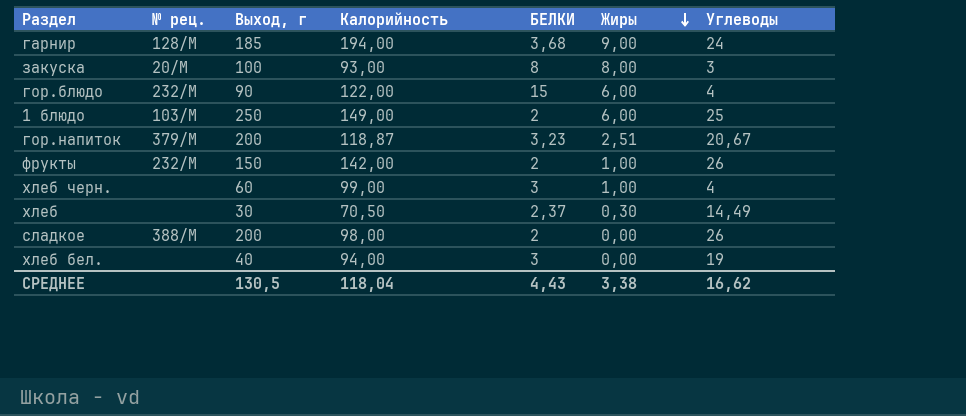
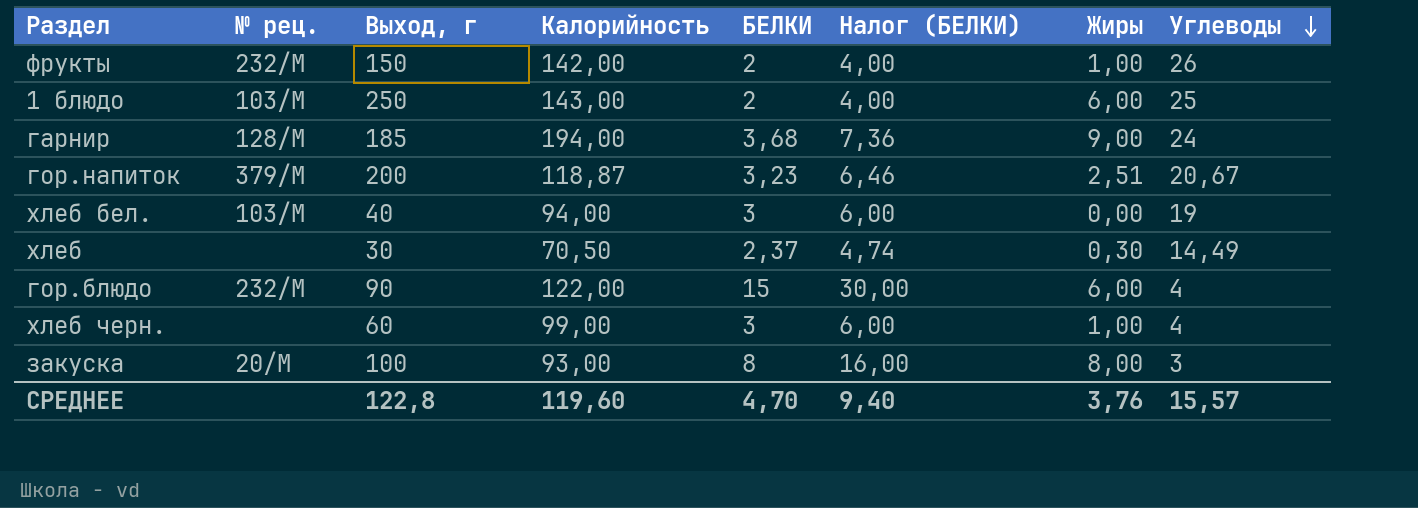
row order: Жиры descending -> Углеводы descending
column Налог (БЕЛКИ) | formula: none -> [БЕЛКИ] * 2
row сладкое: 388/М | 200 | 98,00 | 2 | 0,00 | 26 -> none
1 блюдо | Калорийность: 149,00 -> 143,00
хлеб бел. | № рец.: none -> 103/М
СРЕДНЕЕ | Выход, г: 130,5 -> 122,8
СРЕДНЕЕ | Калорийность: 118,04 -> 119,60
СРЕДНЕЕ | БЕЛКИ: 4,43 -> 4,70
СРЕДНЕЕ | Жиры: 3,38 -> 3,76
СРЕДНЕЕ | Углеводы: 16,62 -> 15,57

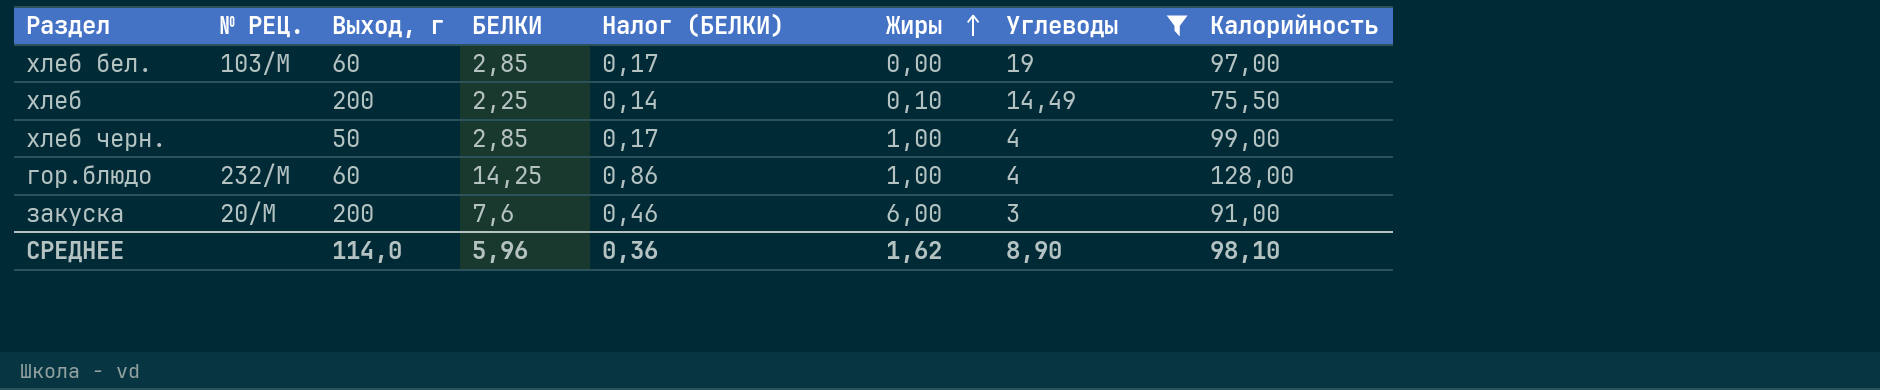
filter: none -> Углеводы <= 19
row order: Углеводы descending -> Жиры ascending
column name: № рец. -> № РЕЦ.
column Налог (БЕЛКИ) | formula: [БЕЛКИ] * 2 -> [БЕЛКИ] * 0,06
column Калорийность | position: 4 -> 8
хлеб бел. | Выход, г: 40 -> 60
хлеб бел. | БЕЛКИ: 3 -> 2,85
хлеб бел. | Калорийность: 94,00 -> 97,00
хлеб | Выход, г: 30 -> 200
хлеб | БЕЛКИ: 2,37 -> 2,25
хлеб | Жиры: 0,30 -> 0,10
хлеб | Калорийность: 70,50 -> 75,50
хлеб черн. | Выход, г: 60 -> 50
хлеб черн. | БЕЛКИ: 3 -> 2,85
гор.блюдо | Выход, г: 90 -> 60
гор.блюдо | БЕЛКИ: 15 -> 14,25
гор.блюдо | Жиры: 6,00 -> 1,00
гор.блюдо | Калорийность: 122,00 -> 128,00
закуска | Выход, г: 100 -> 200
закуска | БЕЛКИ: 8 -> 7,6
закуска | Жиры: 8,00 -> 6,00
закуска | Калорийность: 93,00 -> 91,00
СРЕДНЕЕ | Выход, г: 122,8 -> 114,0
СРЕДНЕЕ | БЕЛКИ: 4,70 -> 5,96
СРЕДНЕЕ | Налог (БЕЛКИ): 9,40 -> 0,36
СРЕДНЕЕ | Жиры: 3,76 -> 1,62
СРЕДНЕЕ | Углеводы: 15,57 -> 8,90
СРЕДНЕЕ | Калорийность: 119,60 -> 98,10

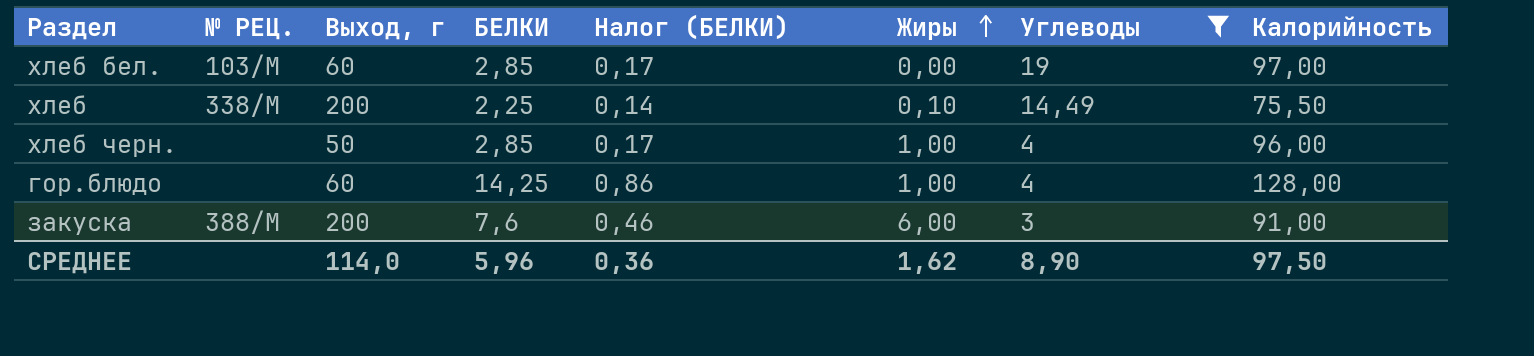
хлеб | № РЕЦ.: none -> 338/М
хлеб черн. | Калорийность: 99,00 -> 96,00
гор.блюдо | № РЕЦ.: 232/М -> none
закуска | № РЕЦ.: 20/М -> 388/М
СРЕДНЕЕ | Калорийность: 98,10 -> 97,50

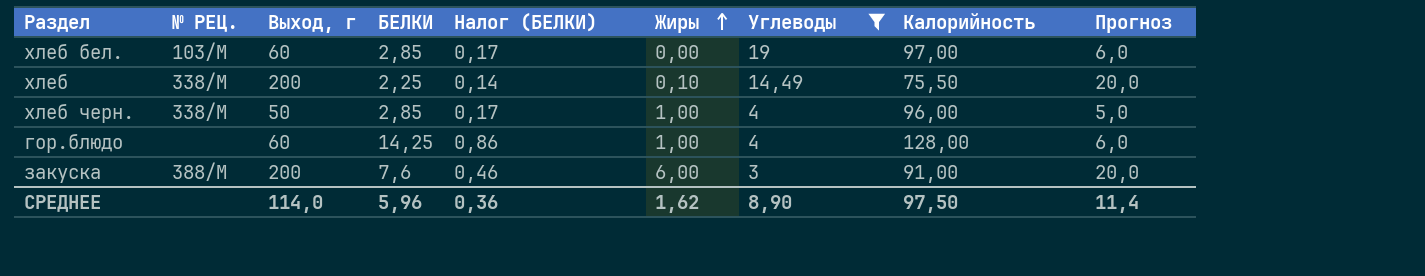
column Прогноз | formula: none -> [Выход, г] * 0,1
хлеб черн. | № РЕЦ.: none -> 338/М

